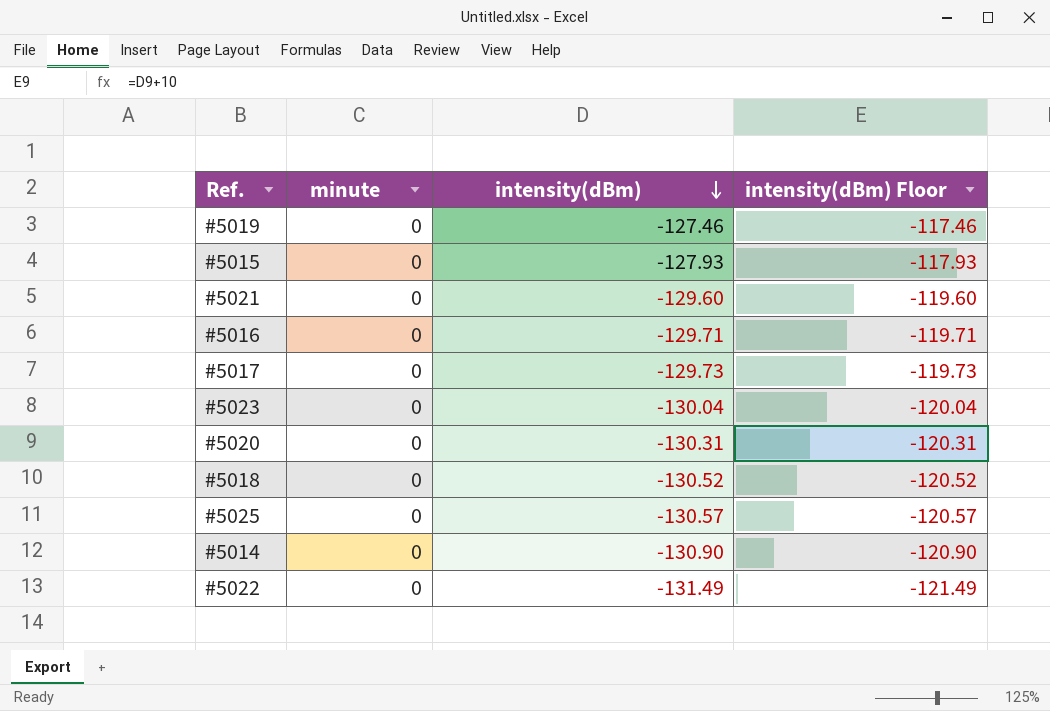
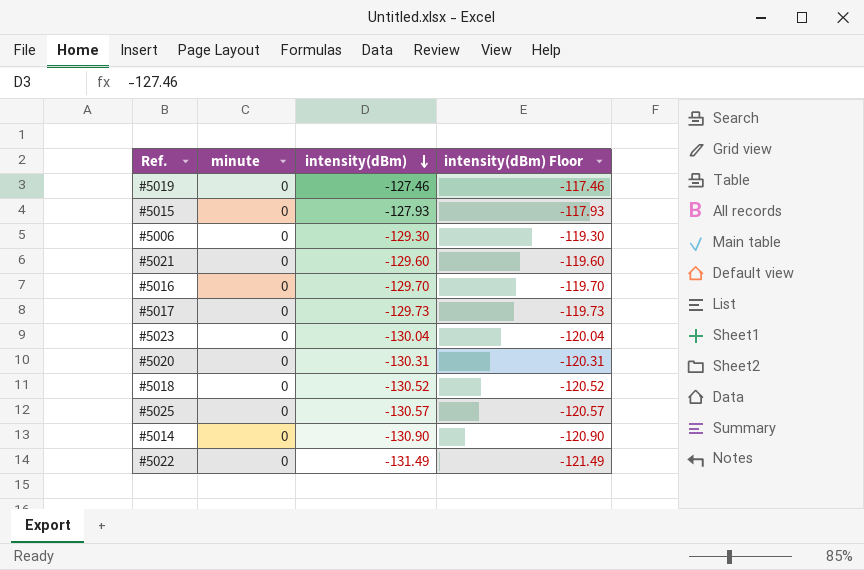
row #5006: none -> 0 | -129.30 | -119.30
#5016 | intensity(dBm): -129.71 -> -129.70
#5016 | intensity(dBm) Floor: -119.71 -> -119.70

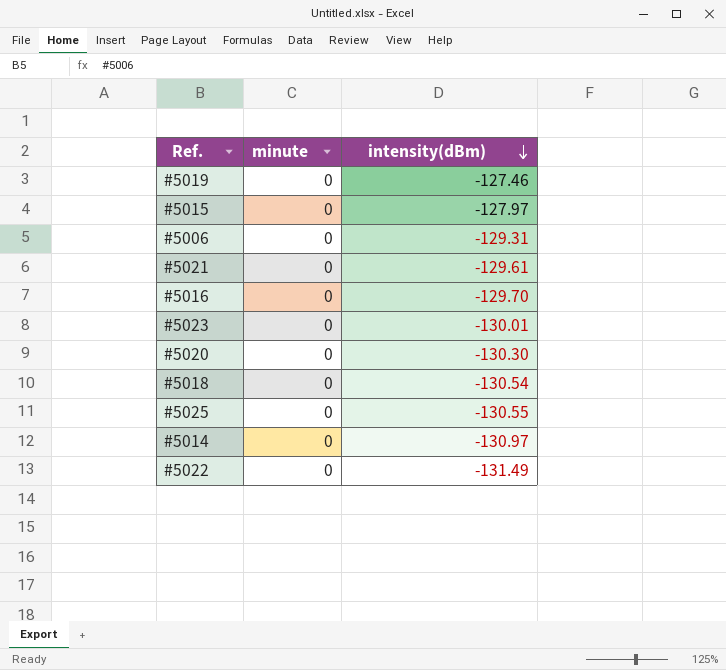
column intensity(dBm) Floor | formula: [intensity(dBm)] + 10 -> none
row #5017: 0 | -129.73 | -119.73 -> none
#5015 | intensity(dBm): -127.93 -> -127.97
#5006 | intensity(dBm): -129.30 -> -129.31
#5021 | intensity(dBm): -129.60 -> -129.61
#5023 | intensity(dBm): -130.04 -> -130.01
#5020 | intensity(dBm): -130.31 -> -130.30
#5018 | intensity(dBm): -130.52 -> -130.54
#5025 | intensity(dBm): -130.57 -> -130.55
#5014 | intensity(dBm): -130.90 -> -130.97

